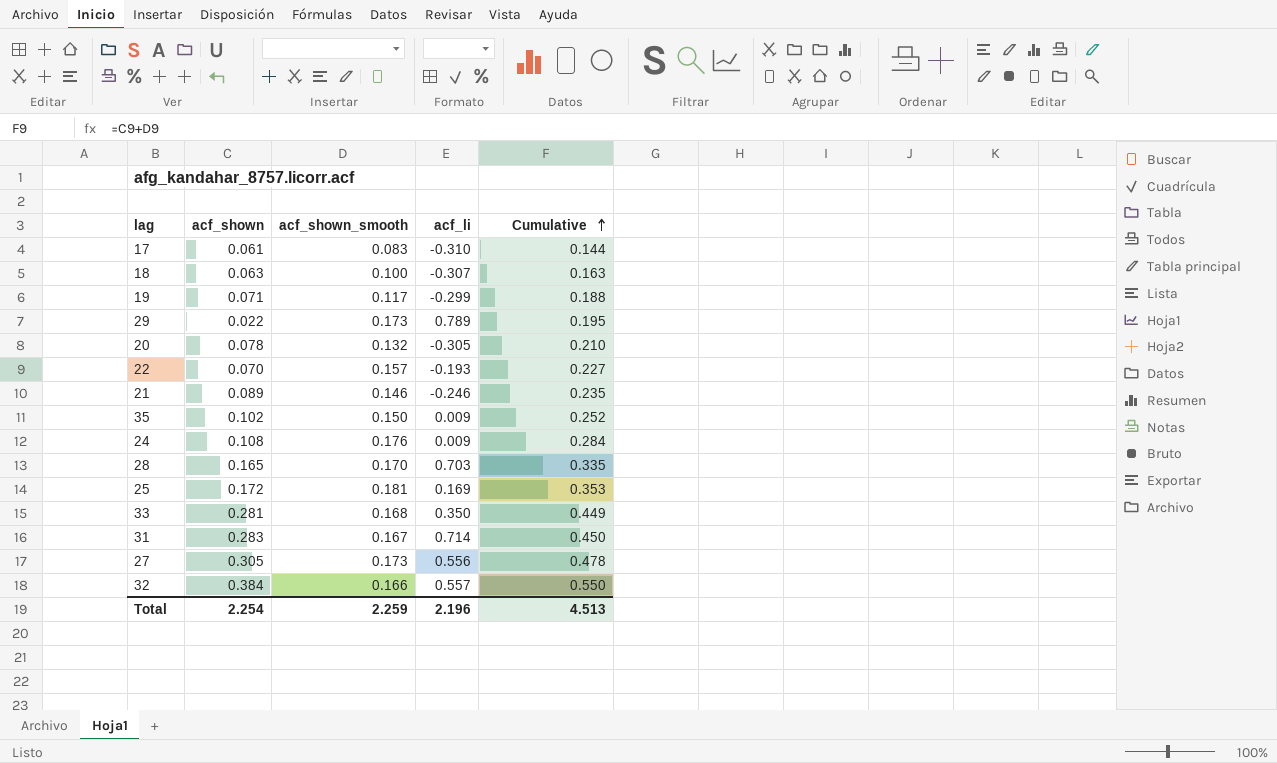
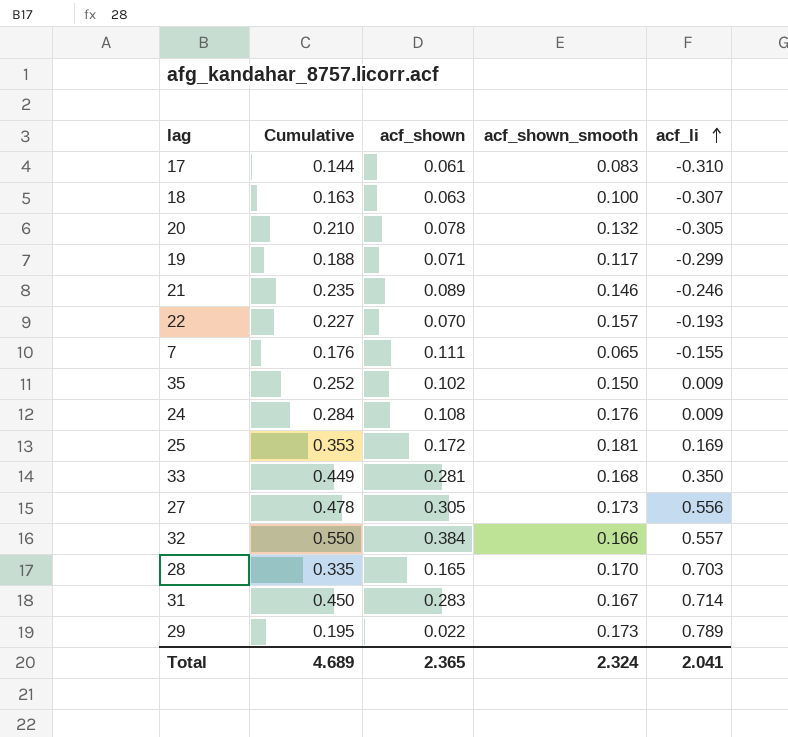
row order: Cumulative ascending -> acf_li ascending
column Cumulative | position: 5 -> 2
row 7: none -> 0.176 | 0.111 | 0.065 | -0.155
Total | Cumulative: 4.513 -> 4.689
Total | acf_shown: 2.254 -> 2.365
Total | acf_shown_smooth: 2.259 -> 2.324
Total | acf_li: 2.196 -> 2.041

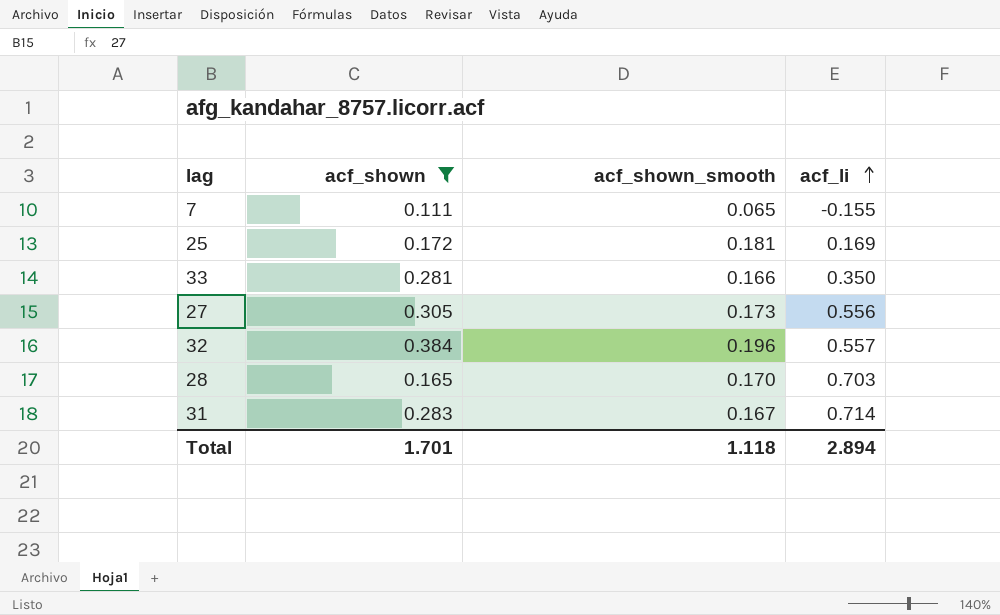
filter: none -> acf_shown >= 0.111
column Cumulative | formula: [acf_shown] + [acf_shown_smooth] -> none
33 | acf_shown_smooth: 0.168 -> 0.166
32 | acf_shown_smooth: 0.166 -> 0.196
Total | acf_shown: 2.365 -> 1.701
Total | acf_shown_smooth: 2.324 -> 1.118
Total | acf_li: 2.041 -> 2.894

